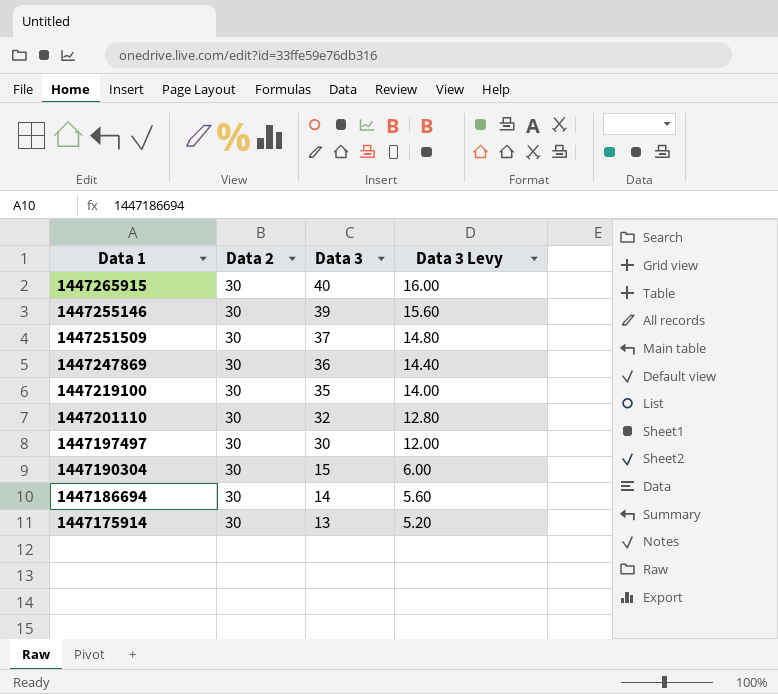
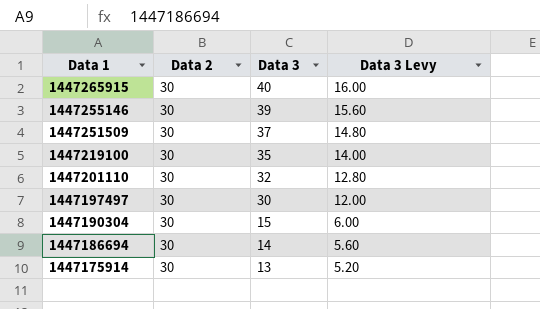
row 1447247869: 30 | 36 | 14.40 -> none

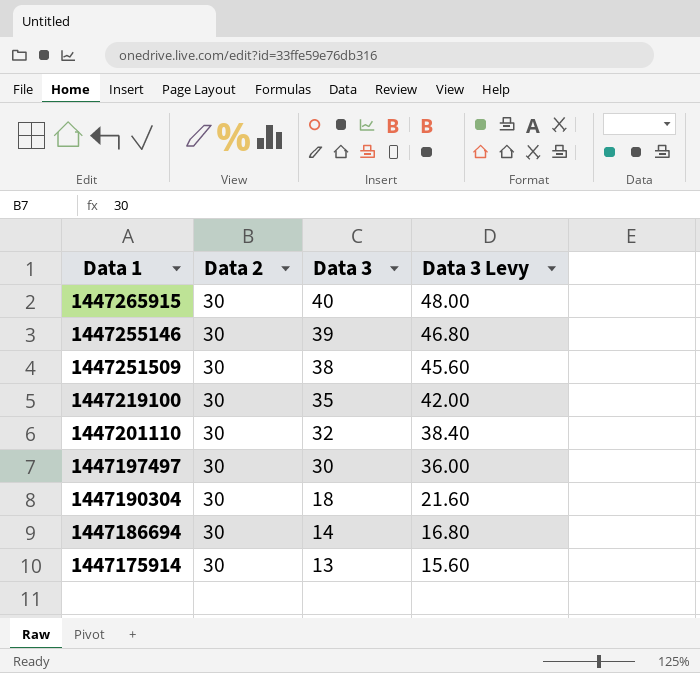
column Data 3 Levy | formula: [Data 3] * 0.4 -> [Data 3] * 1.2
1447251509 | Data 3: 37 -> 38
1447190304 | Data 3: 15 -> 18

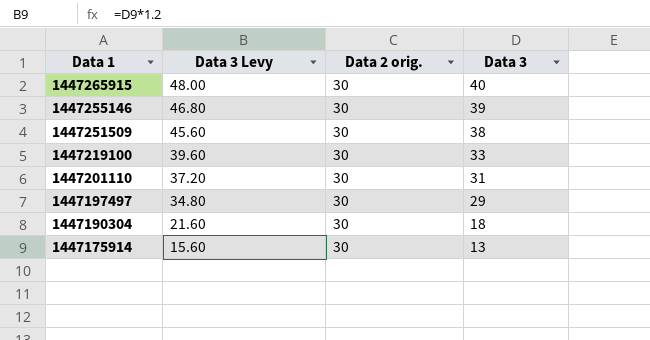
column Data 3 Levy | position: 4 -> 2
column name: Data 2 -> Data 2 orig.
row 1447186694: 30 | 14 | 16.80 -> none
1447219100 | Data 3 Levy: 42.00 -> 39.60
1447219100 | Data 3: 35 -> 33
1447201110 | Data 3 Levy: 38.40 -> 37.20
1447201110 | Data 3: 32 -> 31
1447197497 | Data 3 Levy: 36.00 -> 34.80
1447197497 | Data 3: 30 -> 29

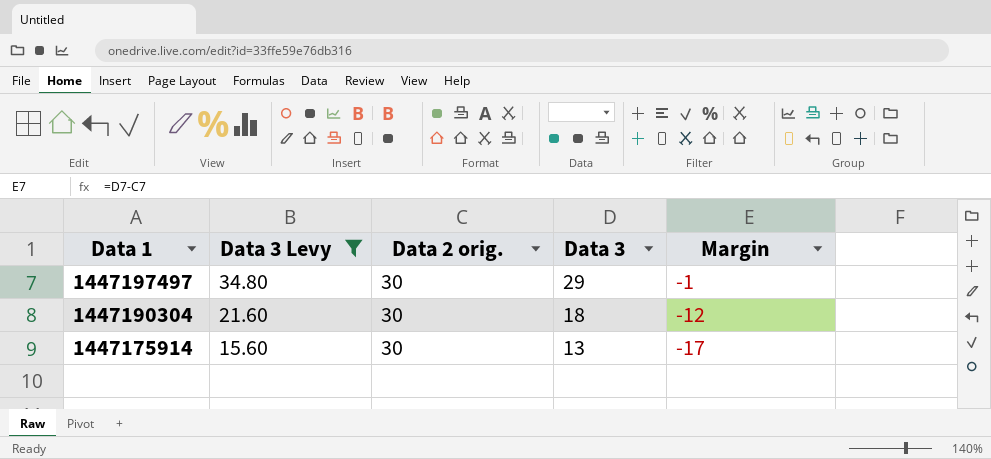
filter: none -> Data 3 Levy <= 34.80
column Margin | formula: none -> [Data 3] - [Data 2 orig.]

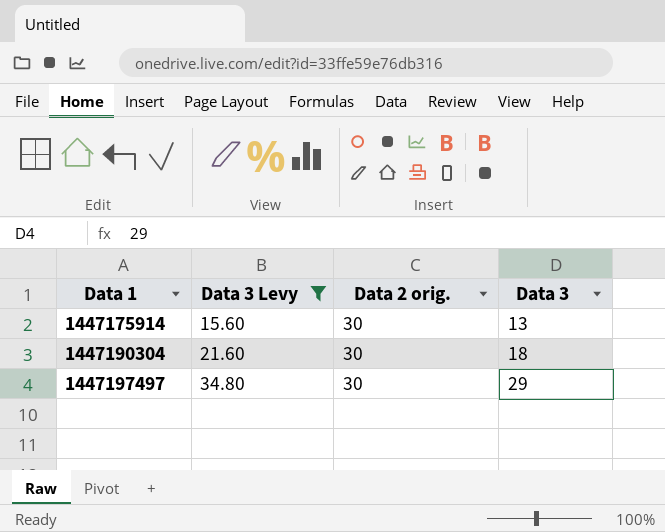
row order: Data 1 descending -> Data 1 ascending
column Margin | formula: [Data 3] - [Data 2 orig.] -> none

